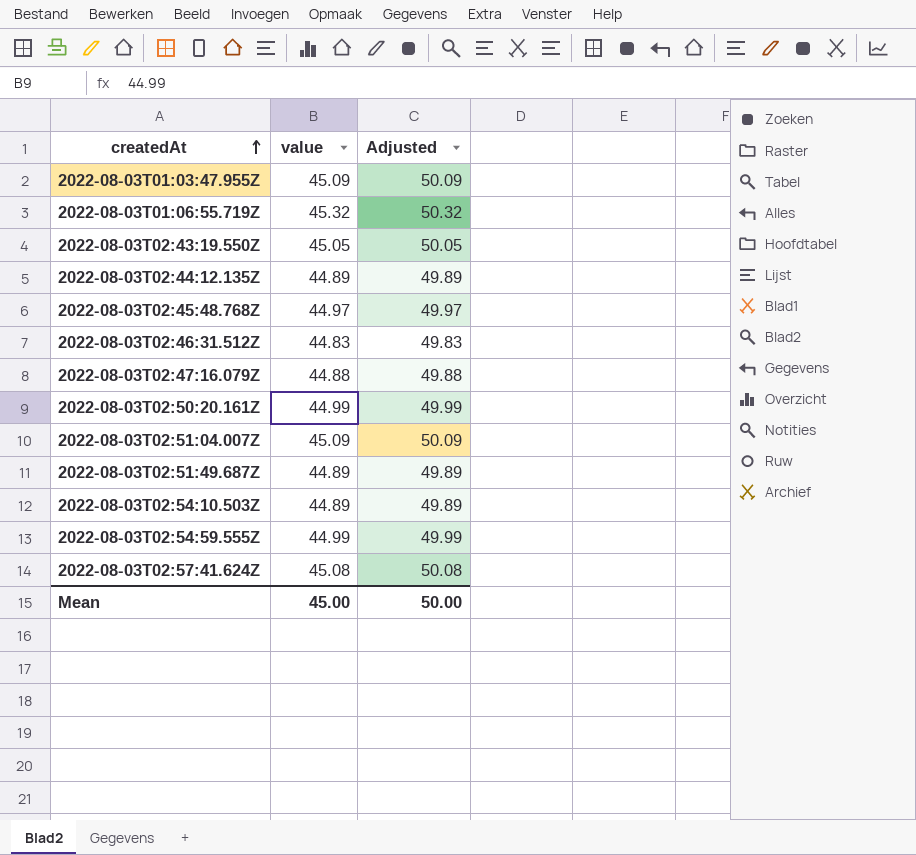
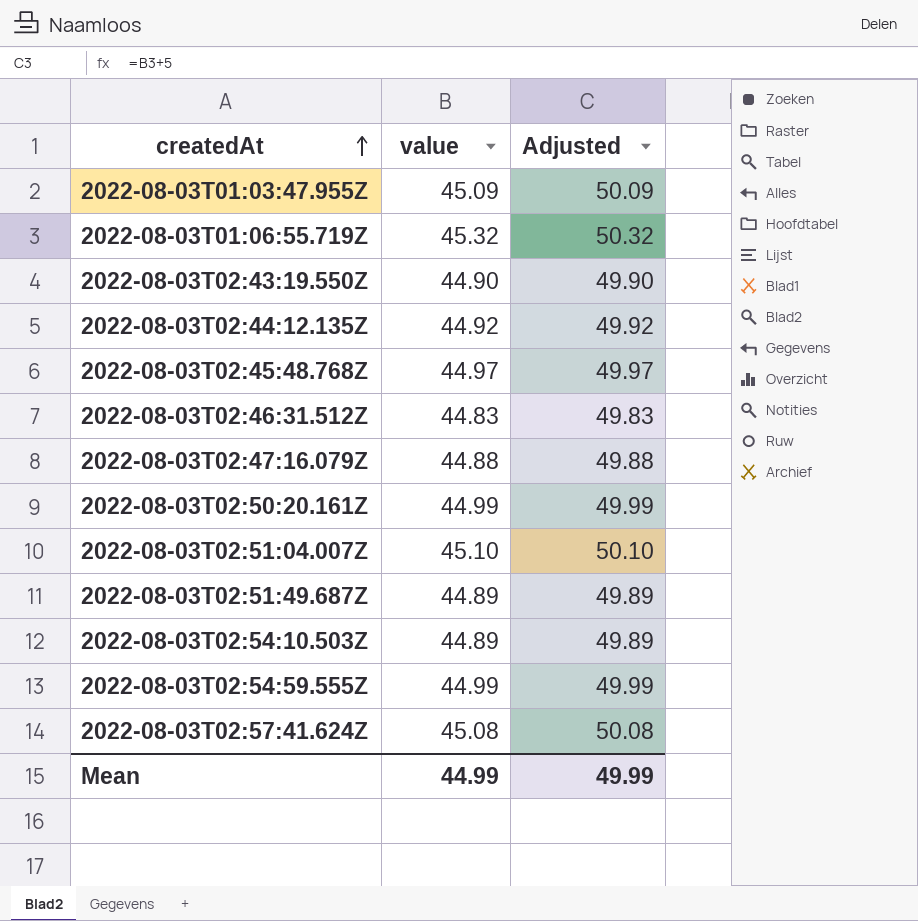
2022-08-03T02:43:19.550Z | value: 45.05 -> 44.90
2022-08-03T02:43:19.550Z | Adjusted: 50.05 -> 49.90
2022-08-03T02:44:12.135Z | value: 44.89 -> 44.92
2022-08-03T02:44:12.135Z | Adjusted: 49.89 -> 49.92
2022-08-03T02:51:04.007Z | value: 45.09 -> 45.10
2022-08-03T02:51:04.007Z | Adjusted: 50.09 -> 50.10
Mean | value: 45.00 -> 44.99
Mean | Adjusted: 50.00 -> 49.99

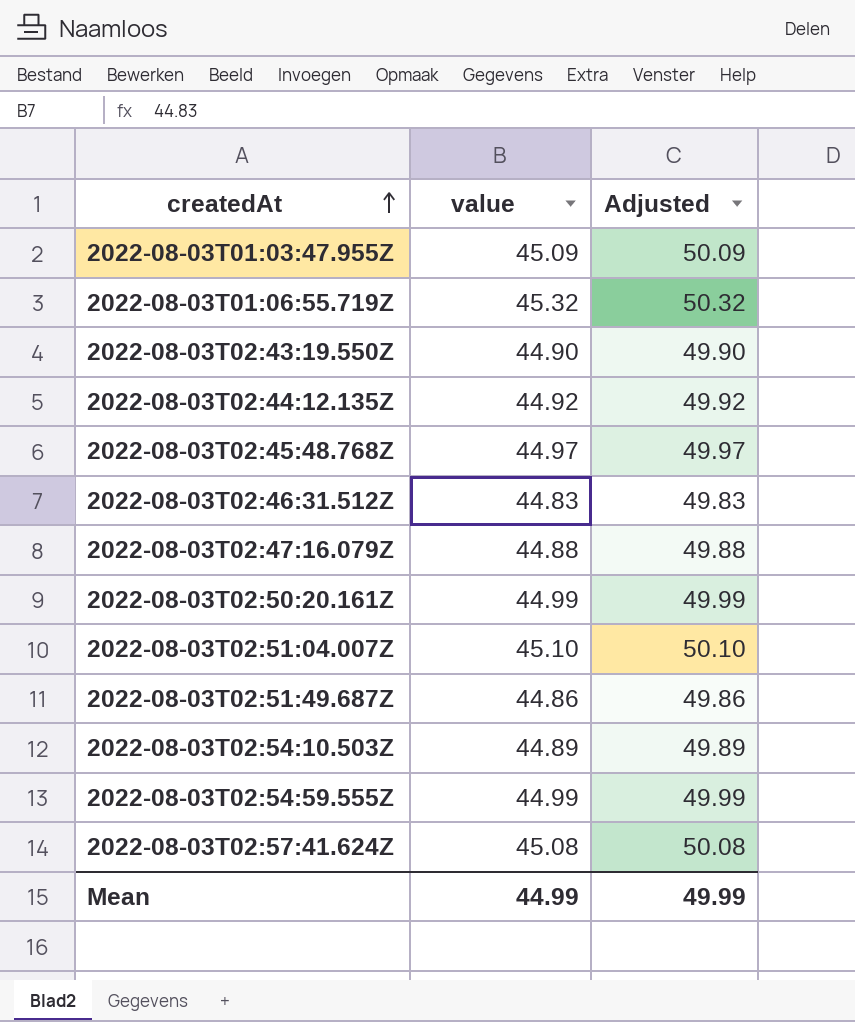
2022-08-03T02:51:49.687Z | value: 44.89 -> 44.86
2022-08-03T02:51:49.687Z | Adjusted: 49.89 -> 49.86

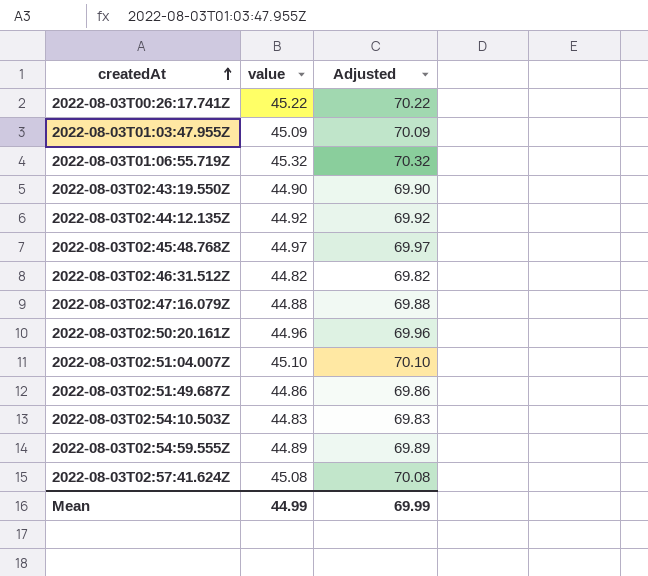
column Adjusted | formula: [value] + 5 -> [value] + 25
row 2022-08-03T00:26:17.741Z: none -> 45.22 | 70.22
2022-08-03T02:46:31.512Z | value: 44.83 -> 44.82
2022-08-03T02:50:20.161Z | value: 44.99 -> 44.96
2022-08-03T02:54:10.503Z | value: 44.89 -> 44.83
2022-08-03T02:54:59.555Z | value: 44.99 -> 44.89
Mean | Adjusted: 49.99 -> 69.99

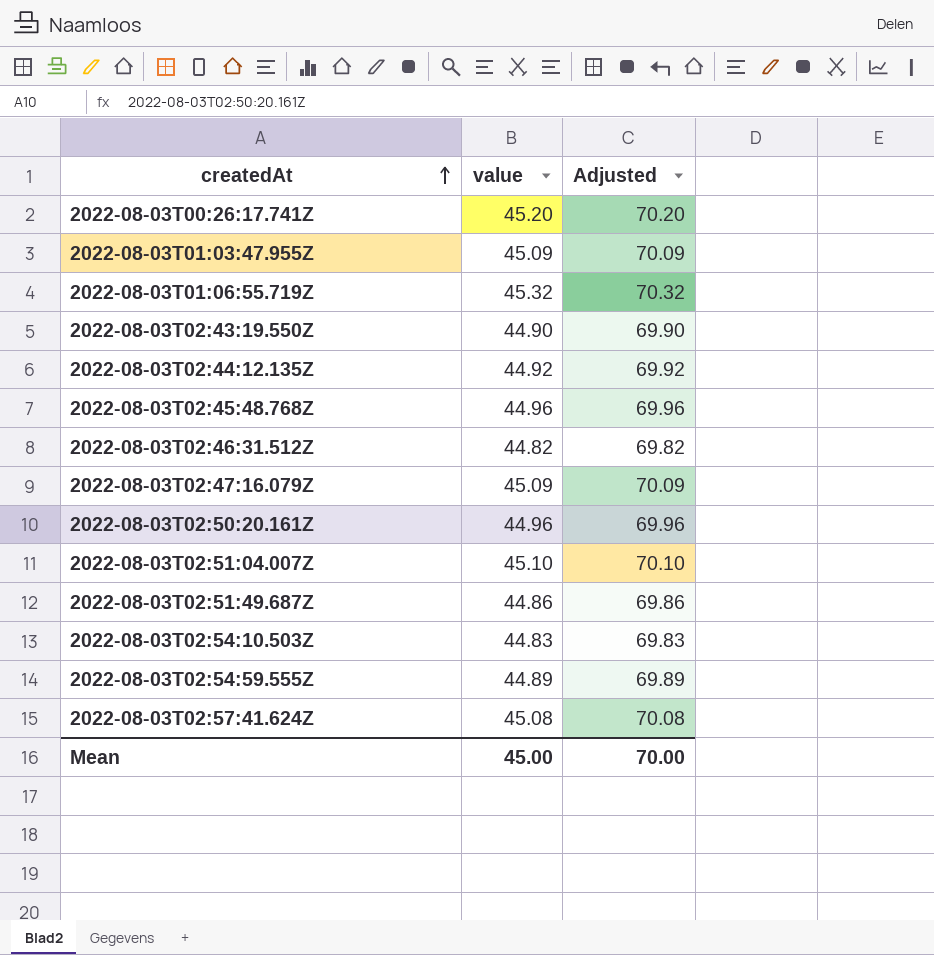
2022-08-03T00:26:17.741Z | value: 45.22 -> 45.20
2022-08-03T00:26:17.741Z | Adjusted: 70.22 -> 70.20
2022-08-03T02:45:48.768Z | value: 44.97 -> 44.96
2022-08-03T02:45:48.768Z | Adjusted: 69.97 -> 69.96
2022-08-03T02:47:16.079Z | value: 44.88 -> 45.09
2022-08-03T02:47:16.079Z | Adjusted: 69.88 -> 70.09
Mean | value: 44.99 -> 45.00
Mean | Adjusted: 69.99 -> 70.00

